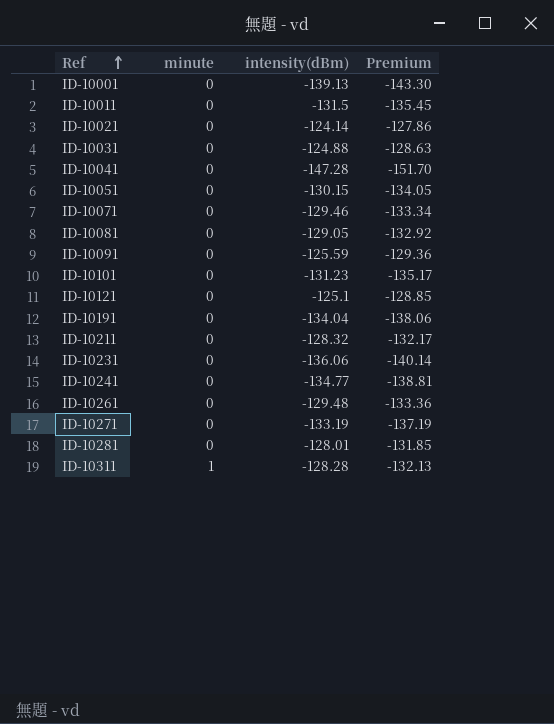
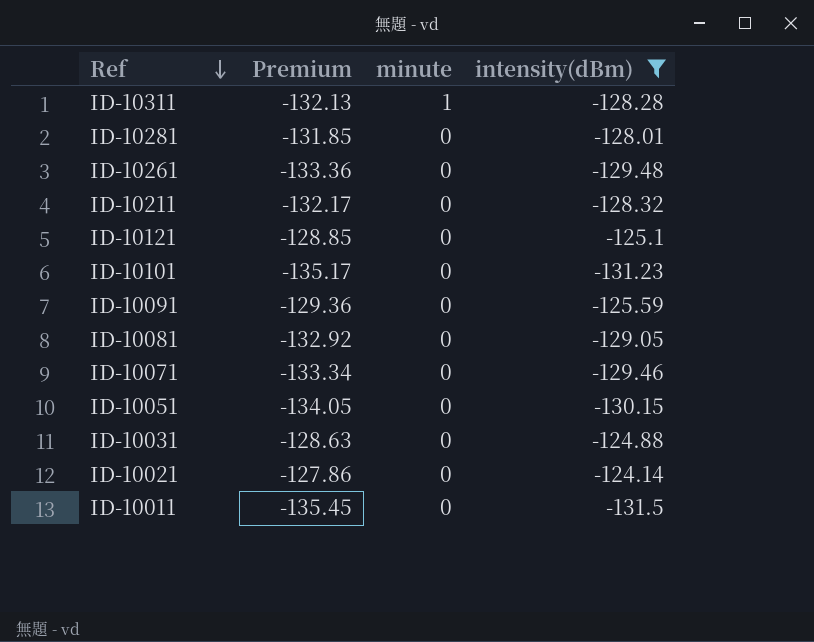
filter: none -> intensity(dBm) >= -131.5
row order: Ref ascending -> Ref descending
column Premium | position: 4 -> 2

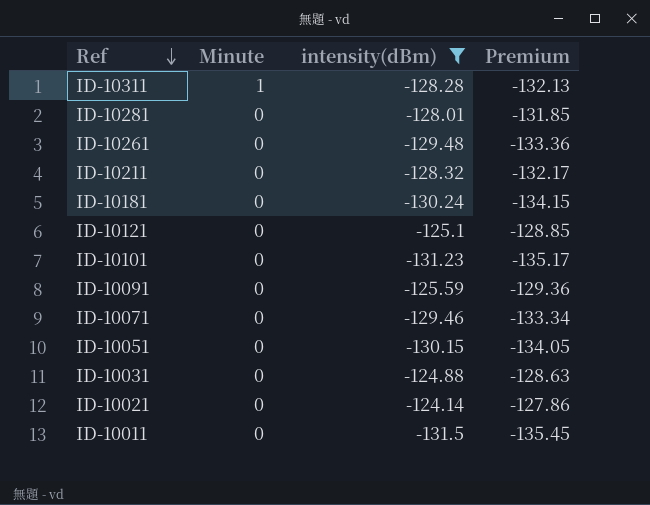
column name: minute -> Minute
column Premium | position: 2 -> 4
row ID-10081: -132.92 | 0 | -129.05 -> none
row ID-10181: none -> 0 | -130.24 | -134.15

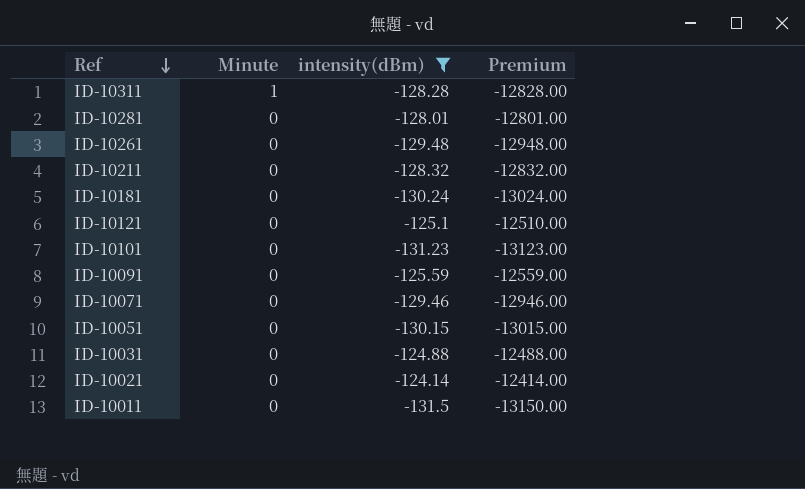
column Premium | formula: [intensity(dBm)] * 1.03 -> [intensity(dBm)] * 100

